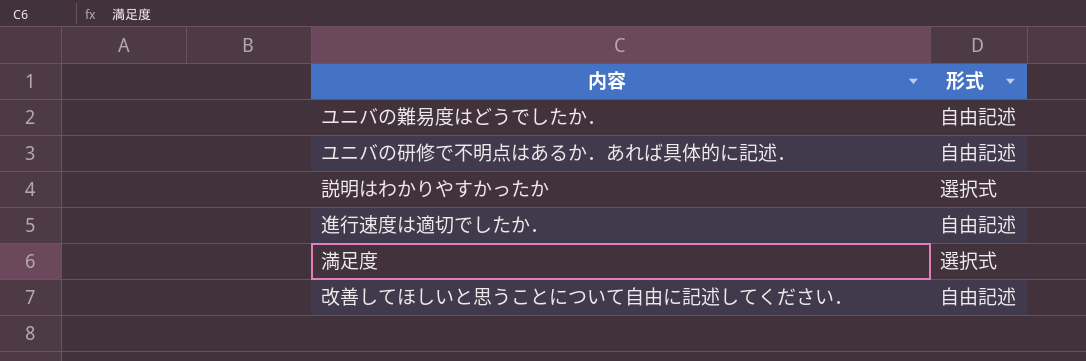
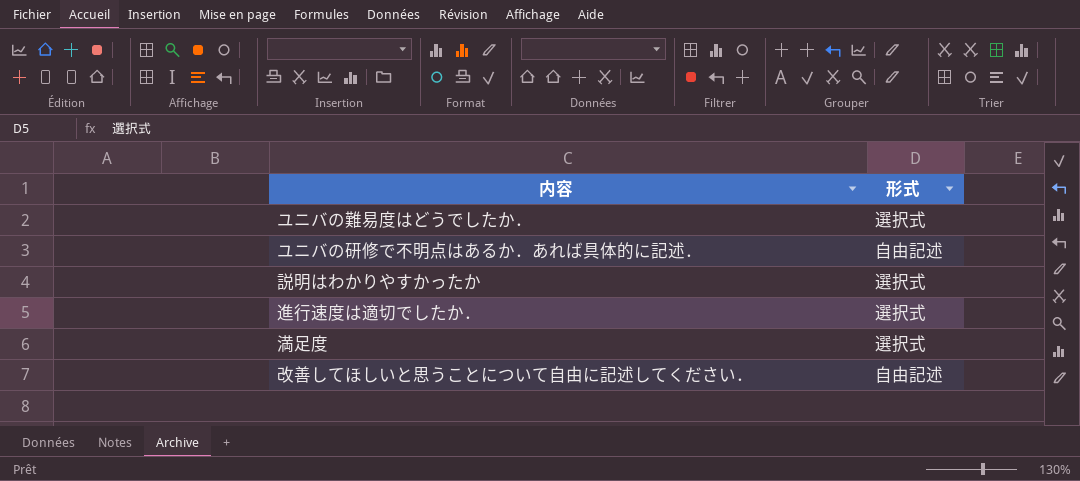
ユニバの難易度はどうでしたか． | 形式: 自由記述 -> 選択式
進行速度は適切でしたか． | 形式: 自由記述 -> 選択式

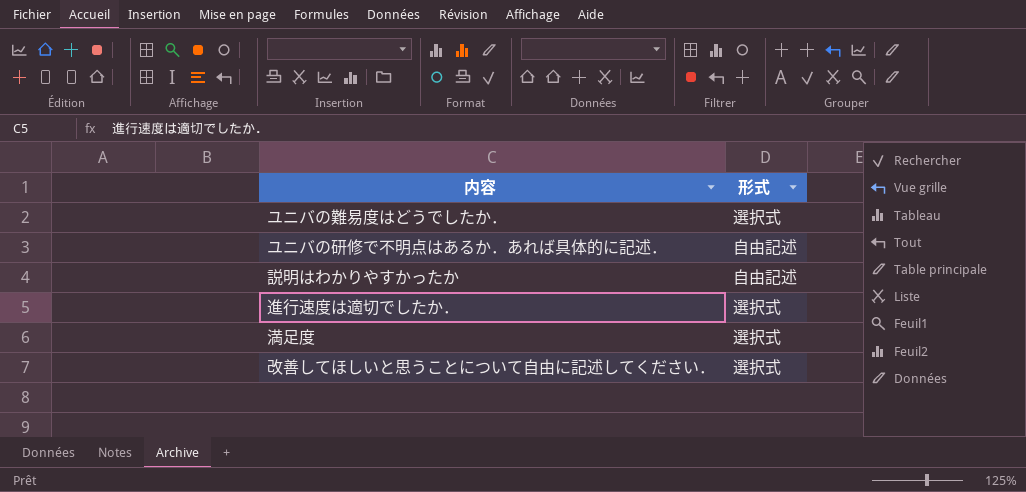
説明はわかりやすかったか | 形式: 選択式 -> 自由記述
改善してほしいと思うことについて自由に記述してください． | 形式: 自由記述 -> 選択式

